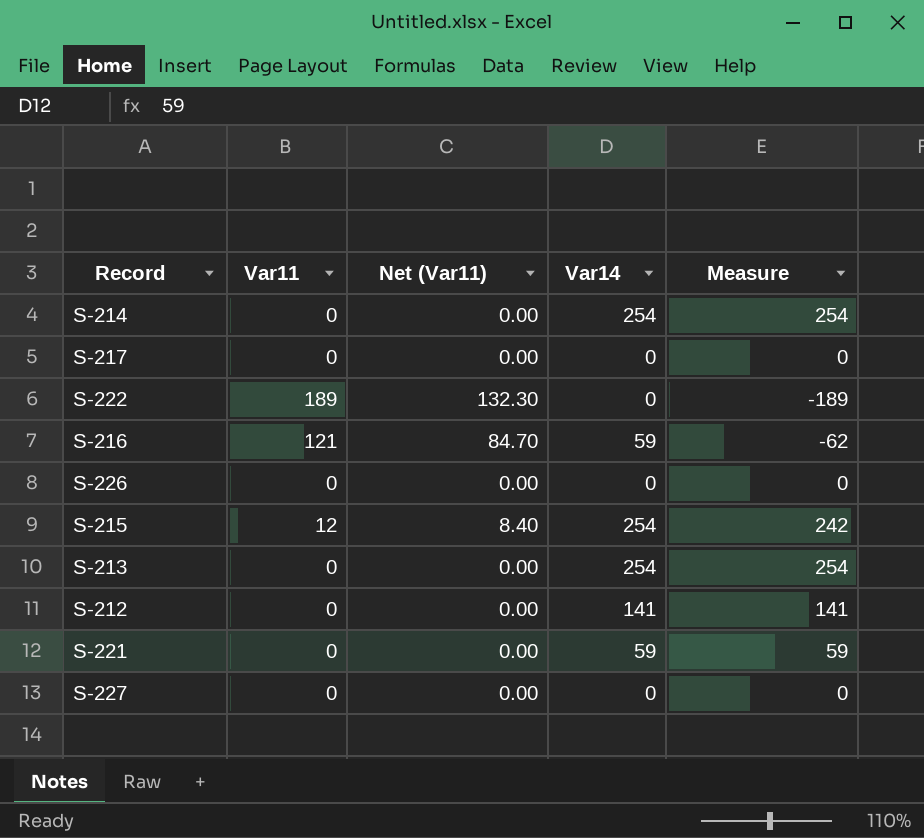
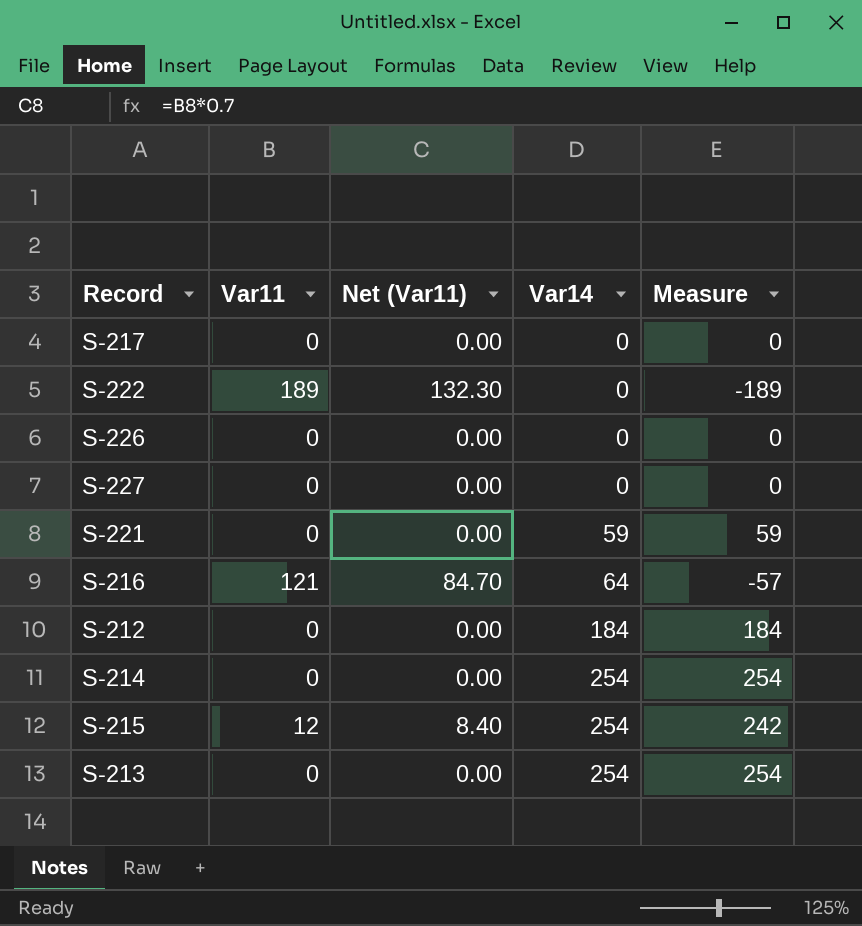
row order: none -> Var14 ascending
S-216 | Var14: 59 -> 64
S-216 | Measure: -62 -> -57
S-212 | Var14: 141 -> 184
S-212 | Measure: 141 -> 184

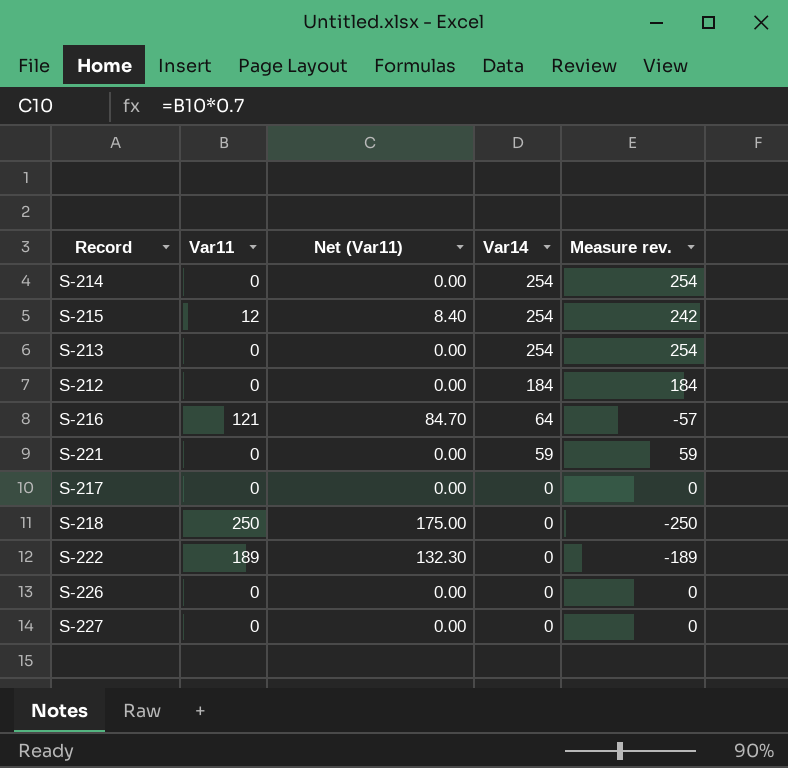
row order: Var14 ascending -> Var14 descending
column name: Measure -> Measure rev.
row S-218: none -> 250 | 175.00 | 0 | -250

